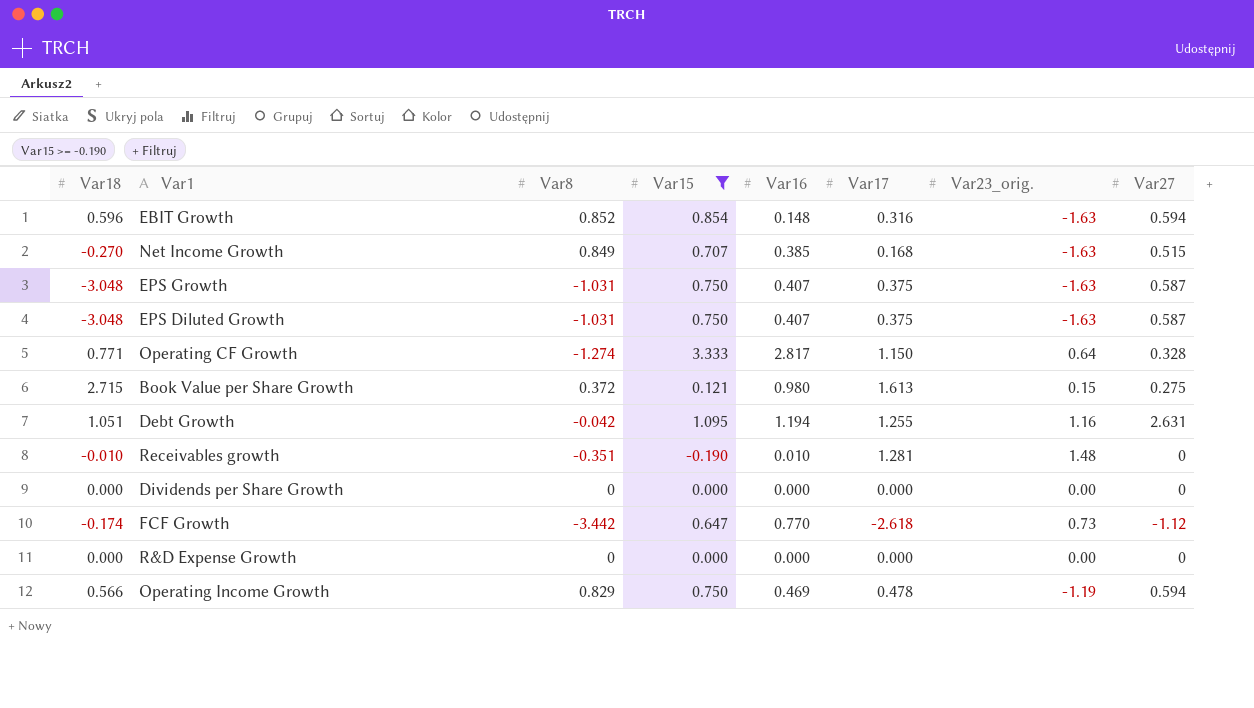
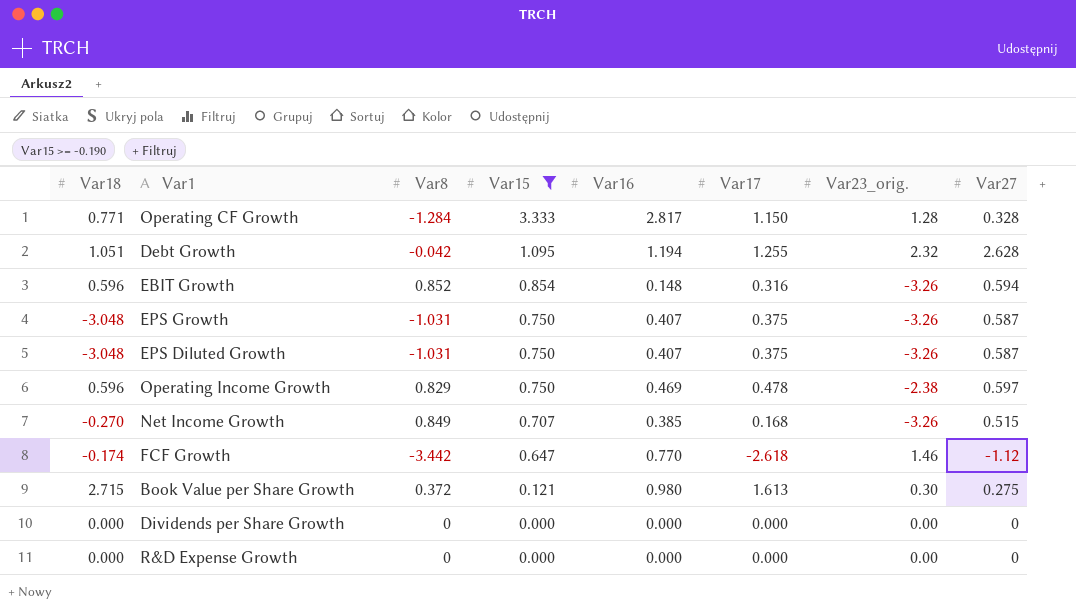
row order: none -> Var15 descending
row Receivables growth: -0.010 | -0.351 | -0.190 | 0.010 | 1.281 | 1.48 | 0 -> none
Operating CF Growth | Var8: -1.274 -> -1.284
Operating CF Growth | Var23_orig.: 0.64 -> 1.28
Debt Growth | Var23_orig.: 1.16 -> 2.32
Debt Growth | Var27: 2.631 -> 2.628
EBIT Growth | Var23_orig.: -1.63 -> -3.26
EPS Growth | Var23_orig.: -1.63 -> -3.26
EPS Diluted Growth | Var23_orig.: -1.63 -> -3.26
Operating Income Growth | Var18: 0.566 -> 0.596
Operating Income Growth | Var23_orig.: -1.19 -> -2.38
Operating Income Growth | Var27: 0.594 -> 0.597
Net Income Growth | Var23_orig.: -1.63 -> -3.26
FCF Growth | Var23_orig.: 0.73 -> 1.46
Book Value per Share Growth | Var23_orig.: 0.15 -> 0.30

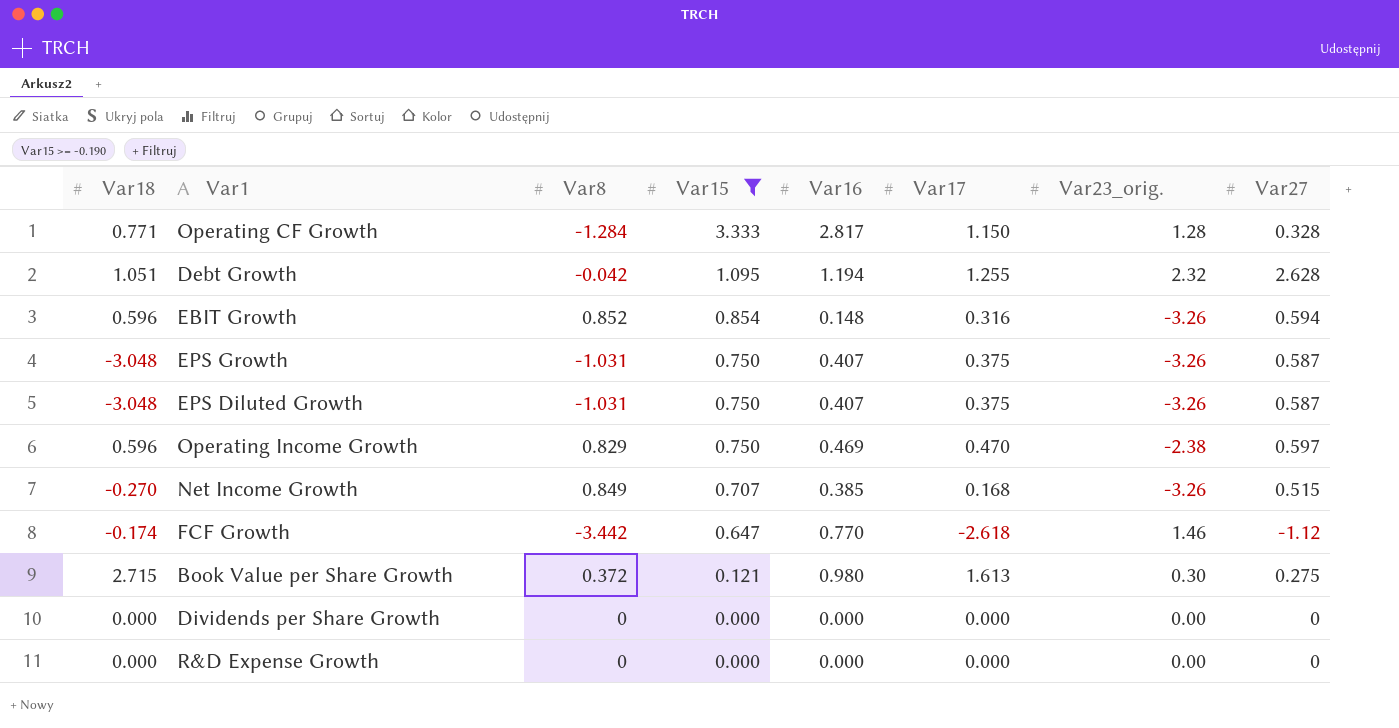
Operating Income Growth | Var17: 0.478 -> 0.470

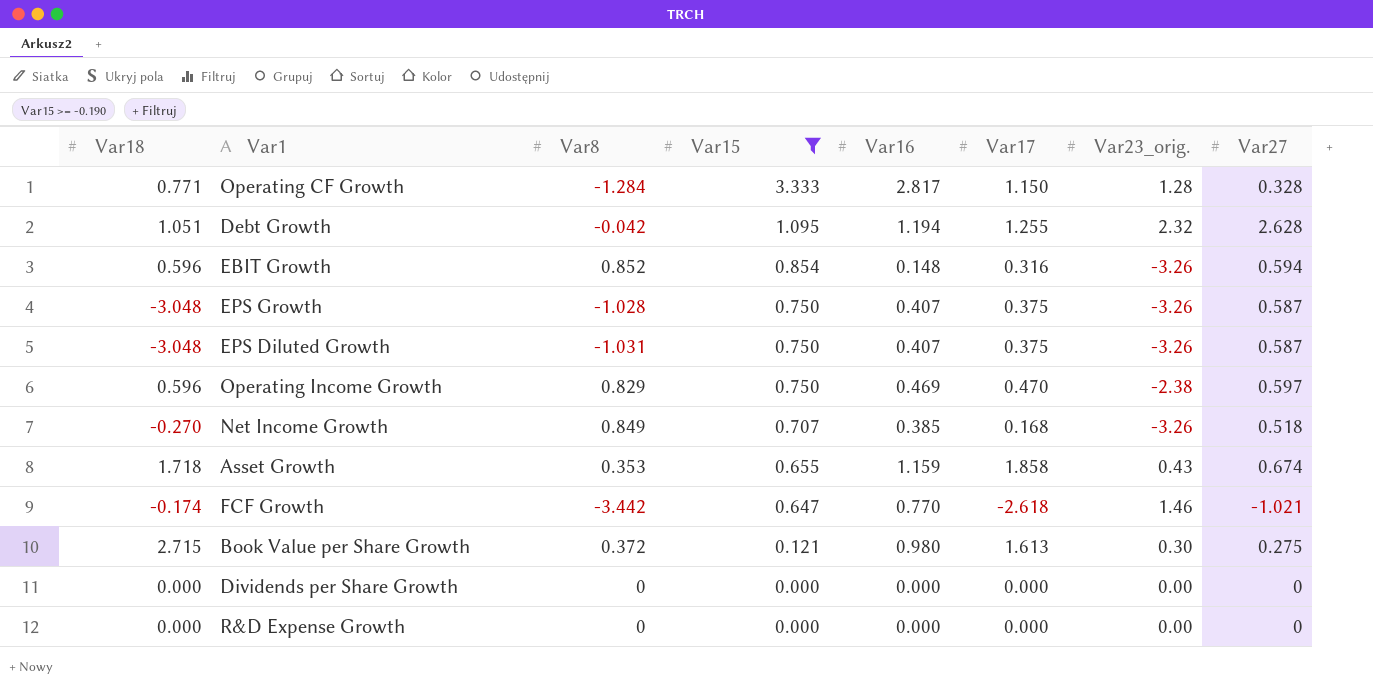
EPS Growth | Var8: -1.031 -> -1.028
Net Income Growth | Var27: 0.515 -> 0.518
row Asset Growth: none -> 1.718 | 0.353 | 0.655 | 1.159 | 1.858 | 0.43 | 0.674
FCF Growth | Var27: -1.12 -> -1.021

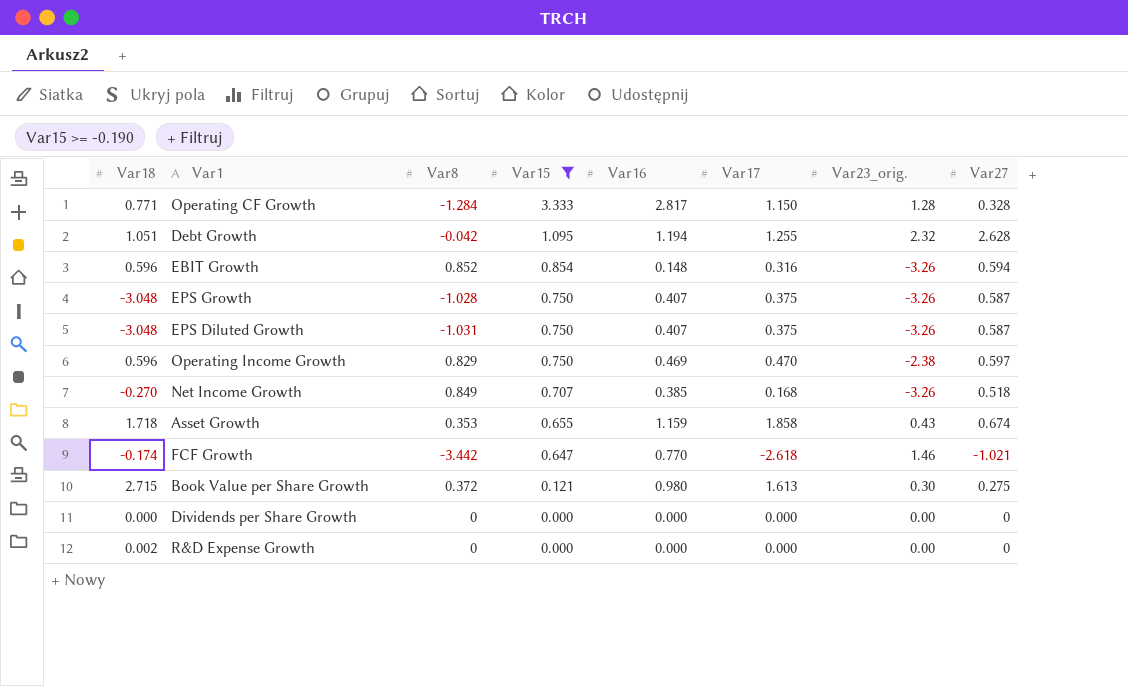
R&D Expense Growth | Var18: 0.000 -> 0.002

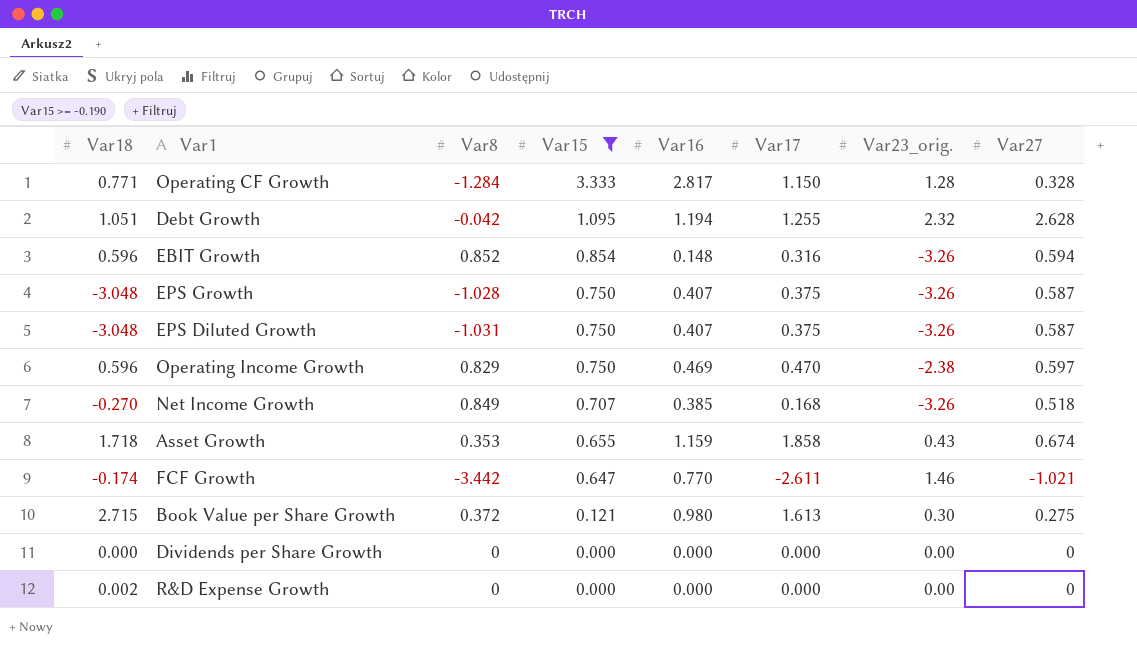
FCF Growth | Var17: -2.618 -> -2.611

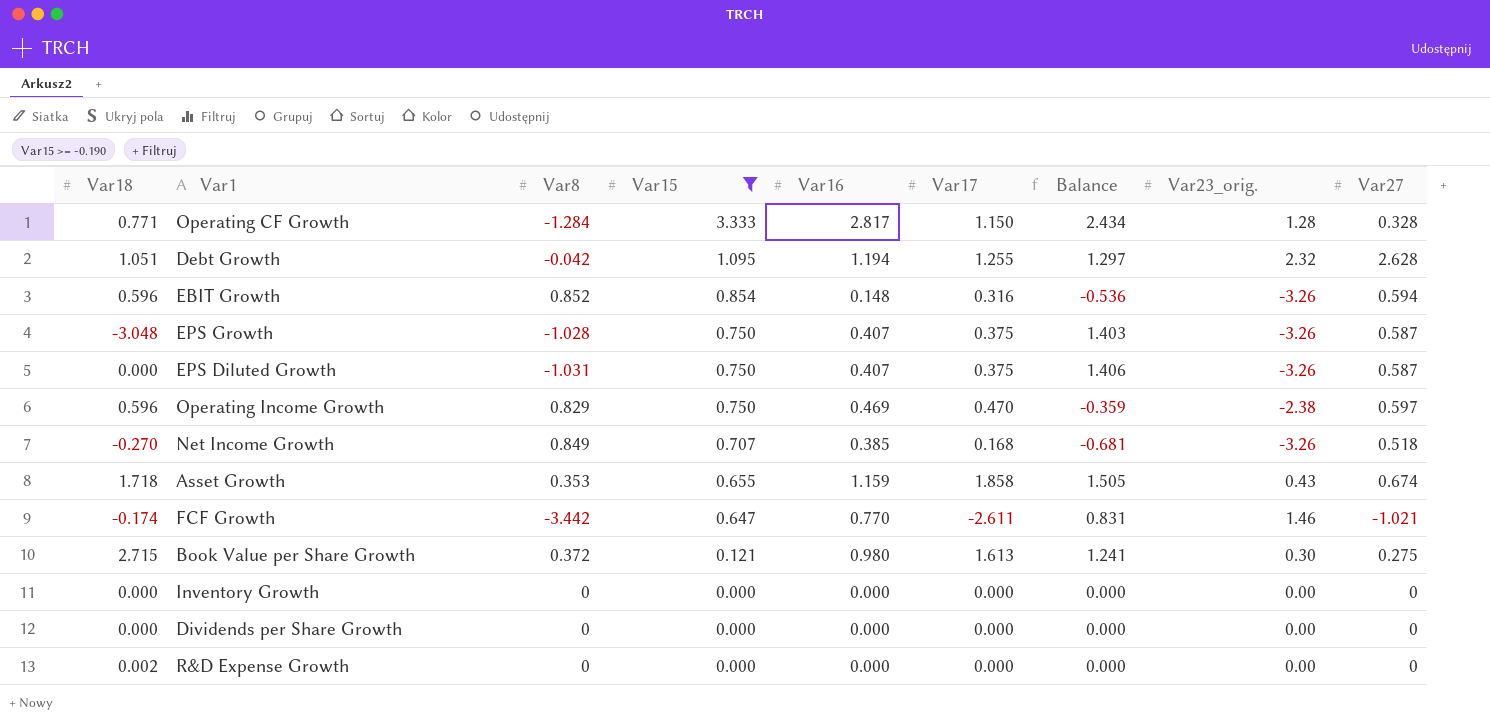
column Balance | formula: none -> [Var17] - [Var8]
EPS Diluted Growth | Var18: -3.048 -> 0.000
row Inventory Growth: none -> 0.000 | 0 | 0.000 | 0.000 | 0.000 | 0.000 | 0.00 | 0

